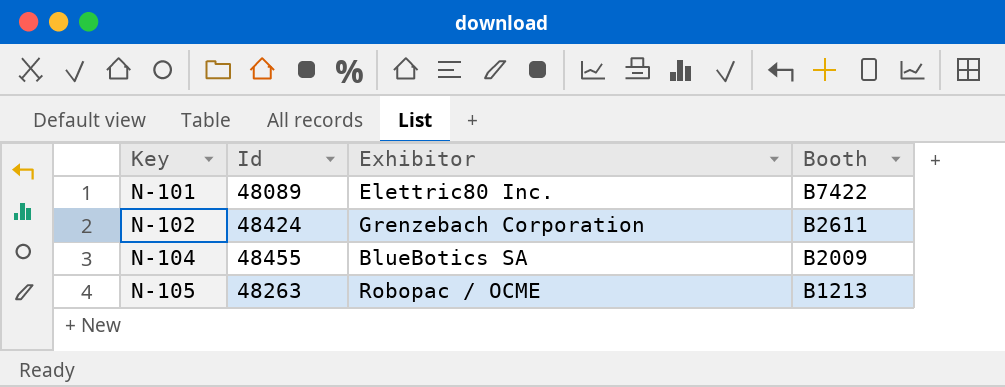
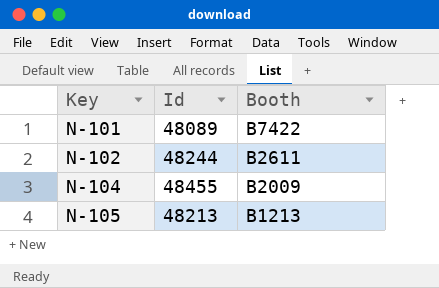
column Exhibitor | position: 3 -> none
N-102 | Id: 48424 -> 48244
N-105 | Id: 48263 -> 48213

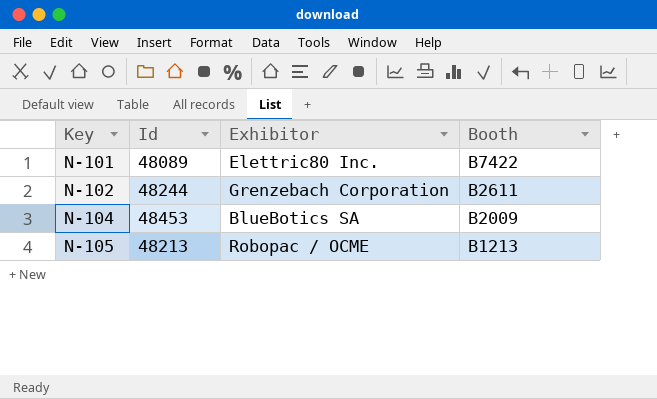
column Exhibitor | position: none -> 3
N-104 | Id: 48455 -> 48453

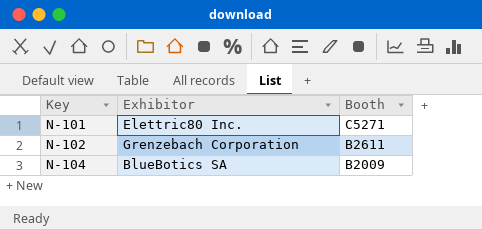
column Id | position: 2 -> none
row N-105: 48213 | Robopac / OCME | B1213 -> none
N-101 | Booth: B7422 -> C5271

